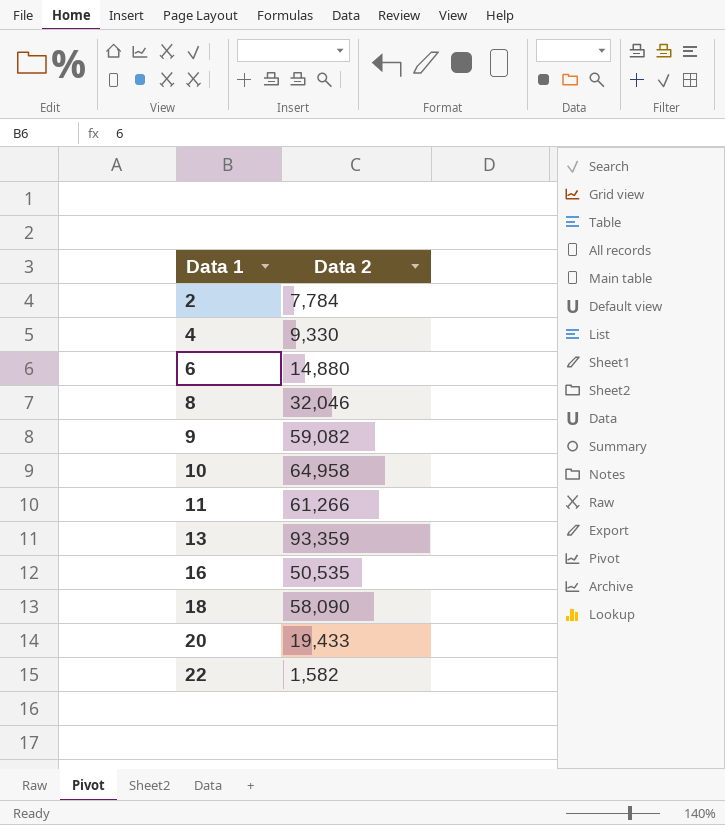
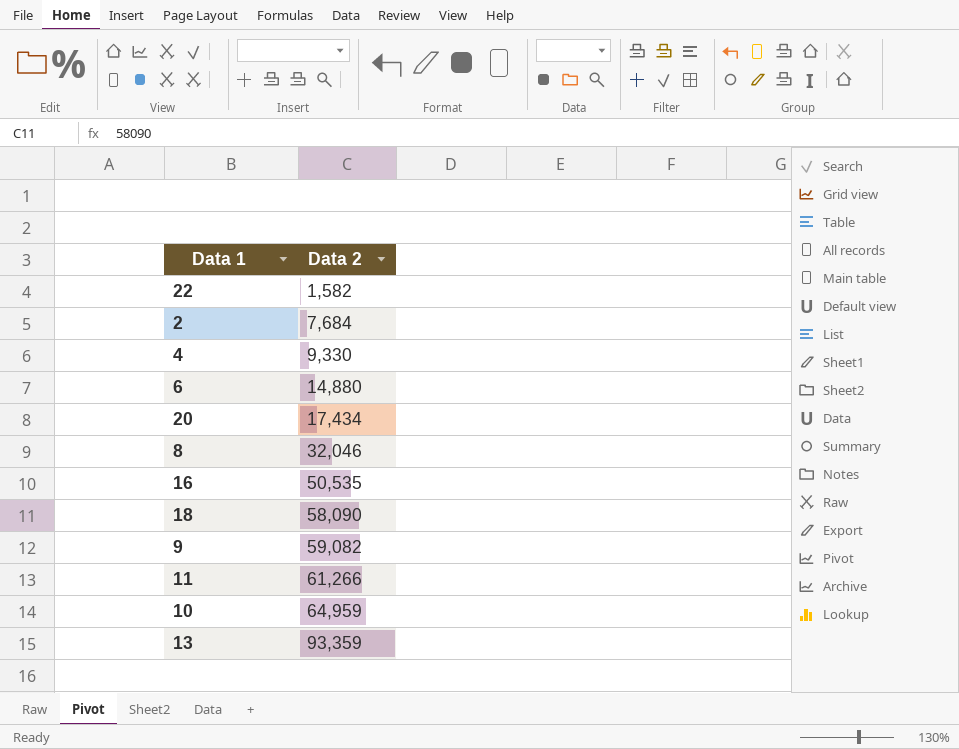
row order: Data 1 ascending -> Data 2 ascending
2 | Data 2: 7,784 -> 7,684
20 | Data 2: 19,433 -> 17,434
10 | Data 2: 64,958 -> 64,959

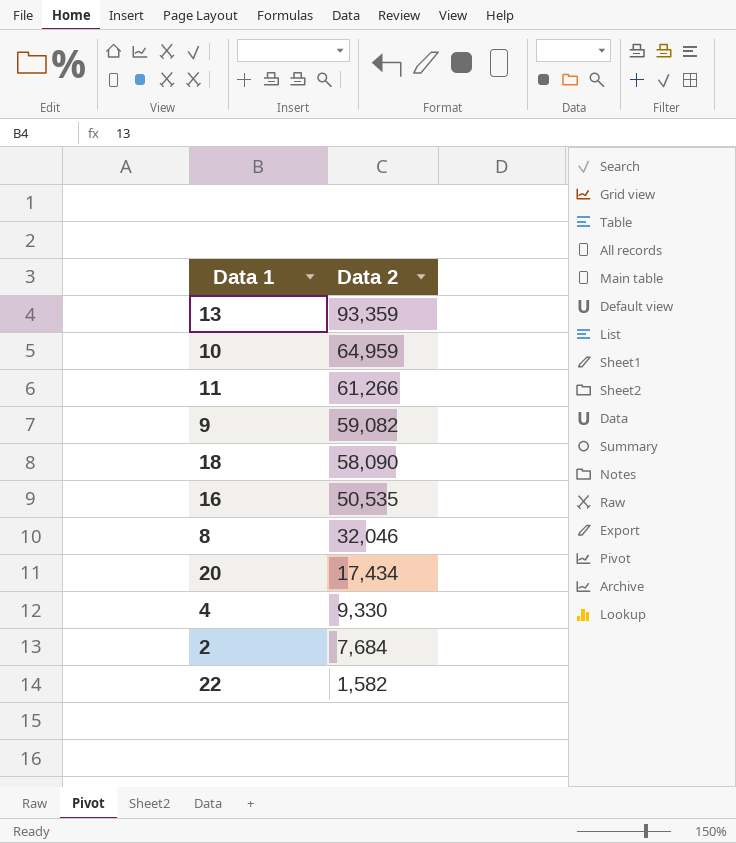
row order: Data 2 ascending -> Data 2 descending
row 6: 14,880 -> none

